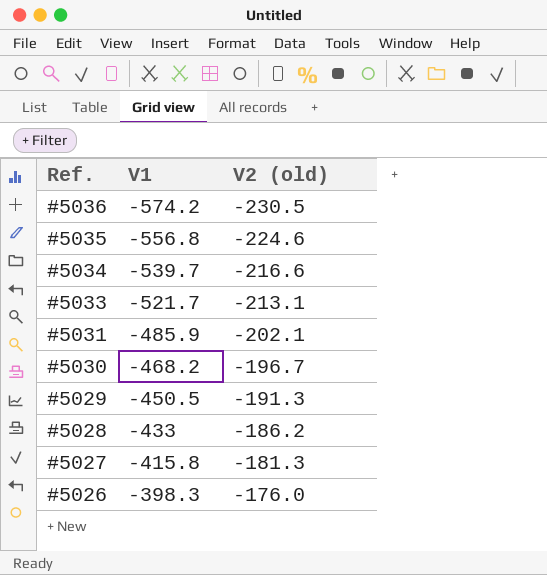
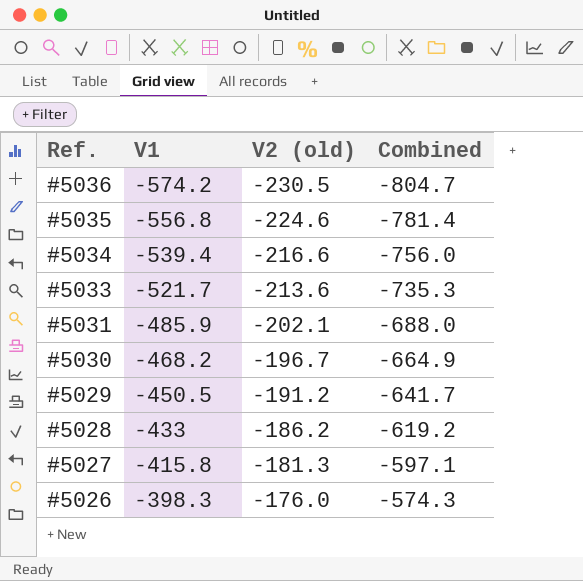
column Combined | formula: none -> [V1] + [V2 (old)]
#5034 | V1: -539.7 -> -539.4
#5033 | V2 (old): -213.1 -> -213.6
#5029 | V2 (old): -191.3 -> -191.2

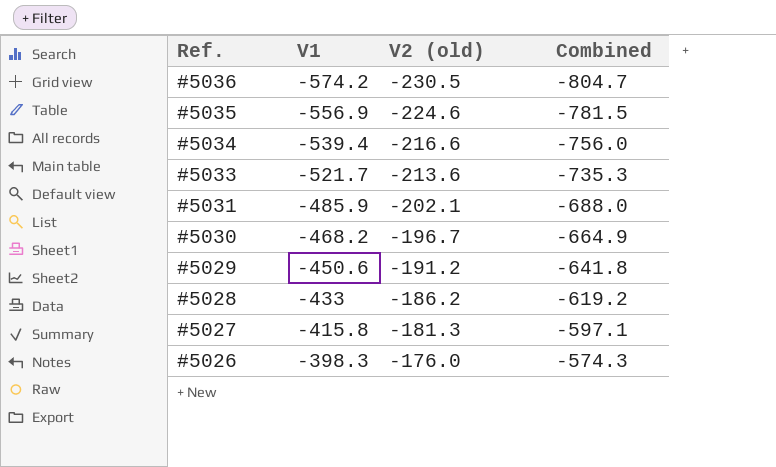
#5035 | V1: -556.8 -> -556.9
#5035 | Combined: -781.4 -> -781.5
#5029 | V1: -450.5 -> -450.6
#5029 | Combined: -641.7 -> -641.8

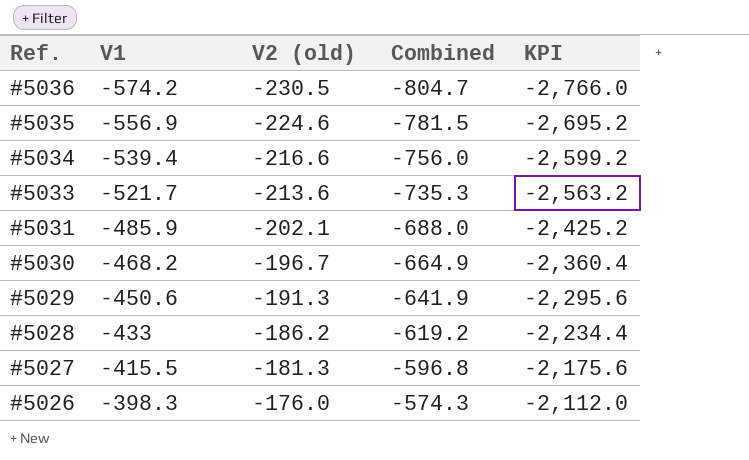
column KPI | formula: none -> [V2 (old)] * 12
#5029 | V2 (old): -191.2 -> -191.3
#5029 | Combined: -641.8 -> -641.9
#5027 | V1: -415.8 -> -415.5
#5027 | Combined: -597.1 -> -596.8

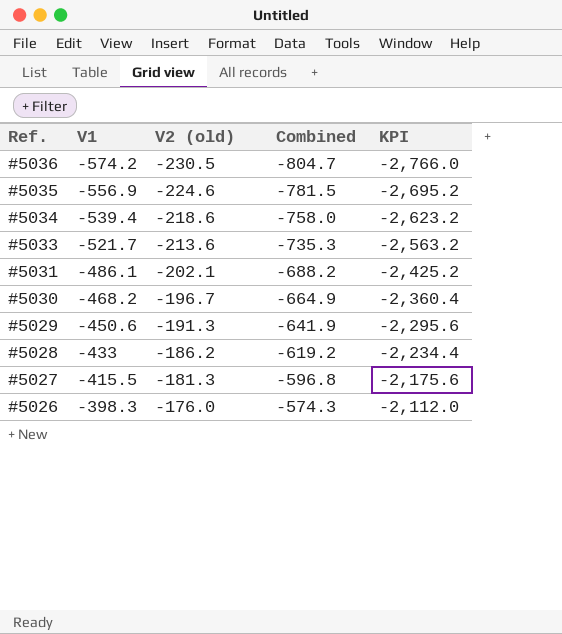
#5034 | V2 (old): -216.6 -> -218.6
#5034 | Combined: -756.0 -> -758.0
#5034 | KPI: -2,599.2 -> -2,623.2
#5031 | V1: -485.9 -> -486.1
#5031 | Combined: -688.0 -> -688.2

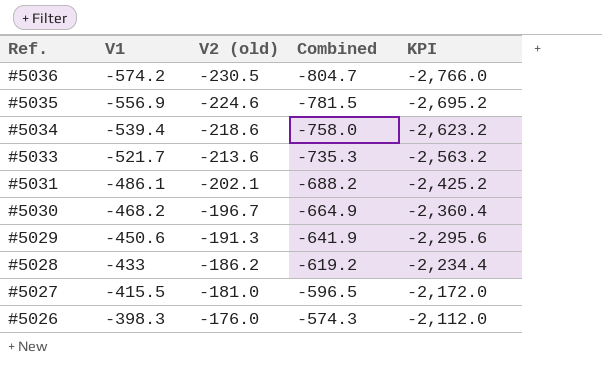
#5027 | V2 (old): -181.3 -> -181.0
#5027 | Combined: -596.8 -> -596.5
#5027 | KPI: -2,175.6 -> -2,172.0

